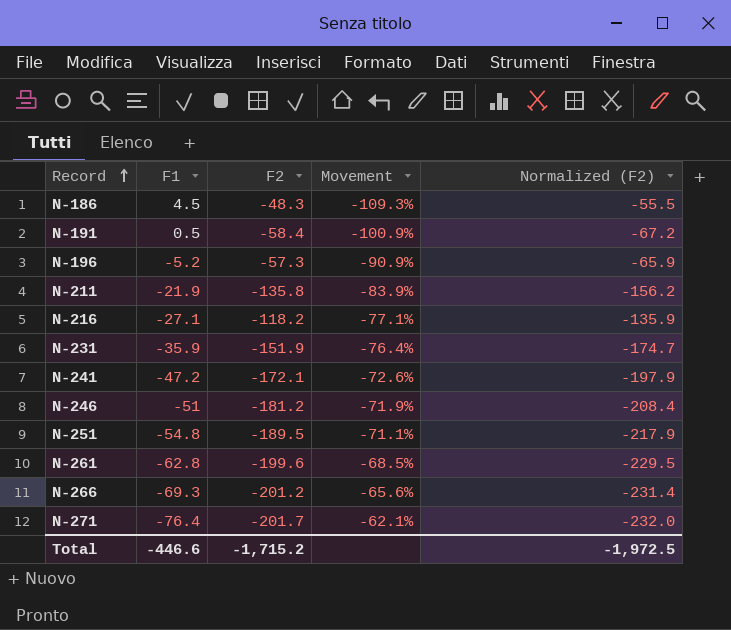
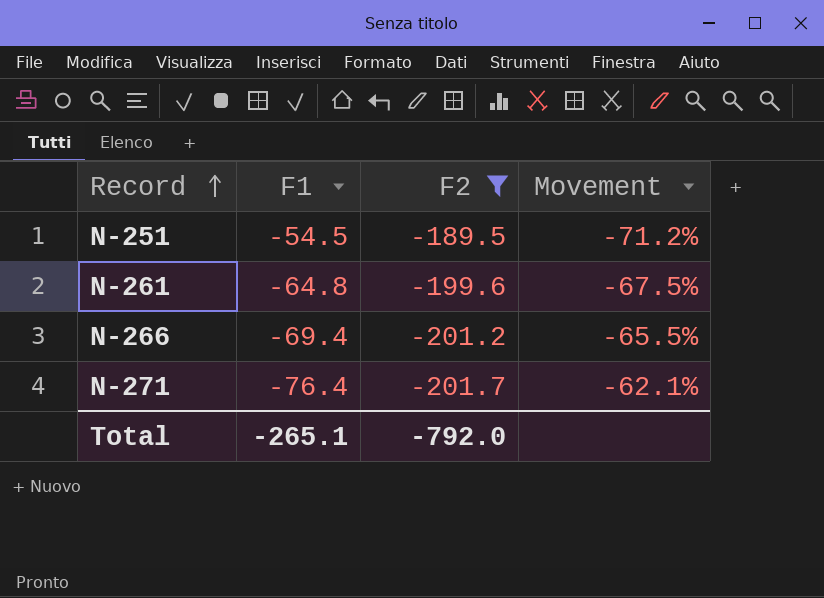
filter: none -> F2 <= -189.5
column Normalized (F2) | formula: [F2] * 1.15 -> none
N-251 | F1: -54.8 -> -54.5
N-251 | Movement: -71.1% -> -71.2%
N-261 | F1: -62.8 -> -64.8
N-261 | Movement: -68.5% -> -67.5%
N-266 | F1: -69.3 -> -69.4
N-266 | Movement: -65.6% -> -65.5%
Total | F1: -446.6 -> -265.1
Total | F2: -1,715.2 -> -792.0

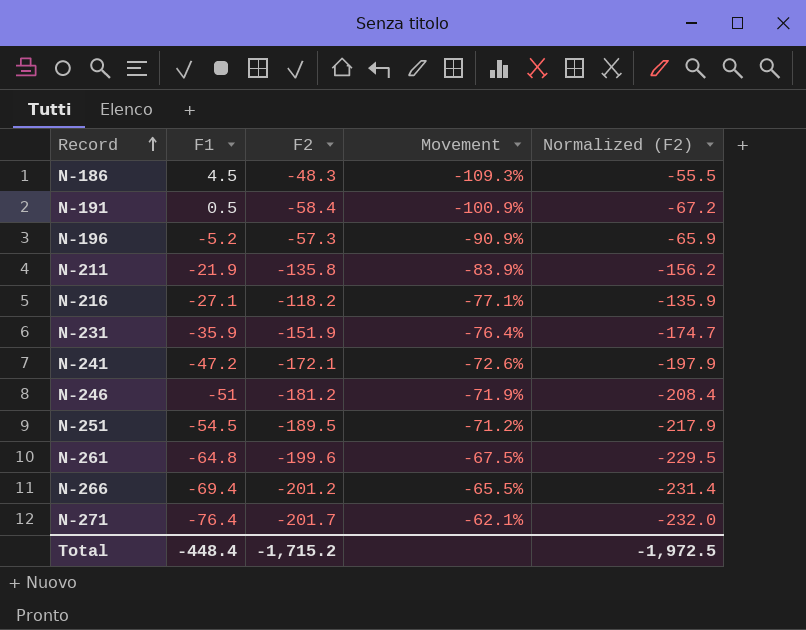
filter: F2 <= -189.5 -> none
column Normalized (F2) | formula: none -> [F2] * 1.15
Total | F1: -265.1 -> -448.4
Total | F2: -792.0 -> -1,715.2

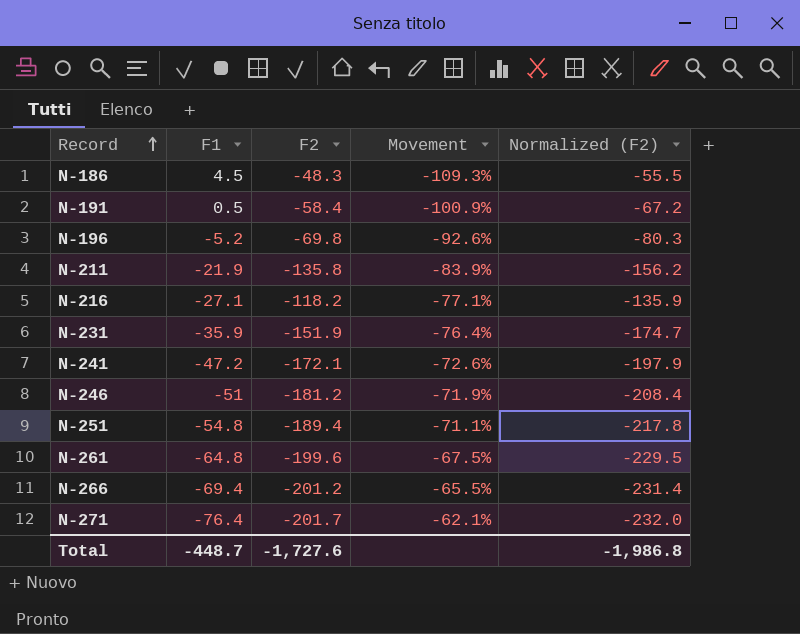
N-196 | F2: -57.3 -> -69.8
N-196 | Movement: -90.9% -> -92.6%
N-196 | Normalized (F2): -65.9 -> -80.3
N-251 | F1: -54.5 -> -54.8
N-251 | F2: -189.5 -> -189.4
N-251 | Movement: -71.2% -> -71.1%
N-251 | Normalized (F2): -217.9 -> -217.8
Total | F1: -448.4 -> -448.7
Total | F2: -1,715.2 -> -1,727.6
Total | Normalized (F2): -1,972.5 -> -1,986.8

